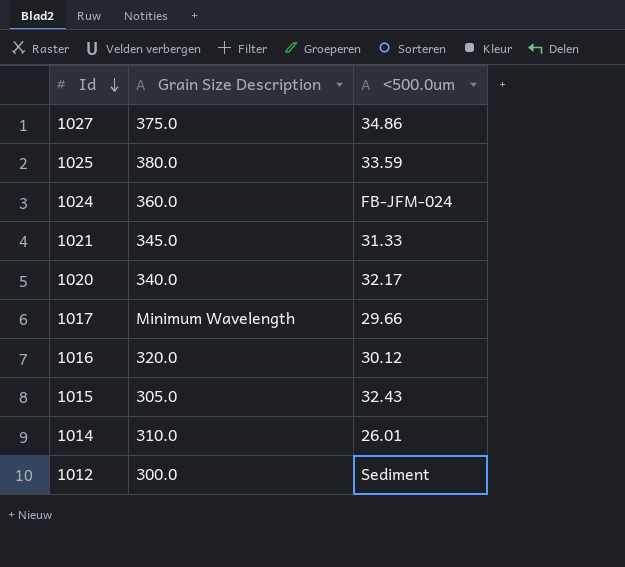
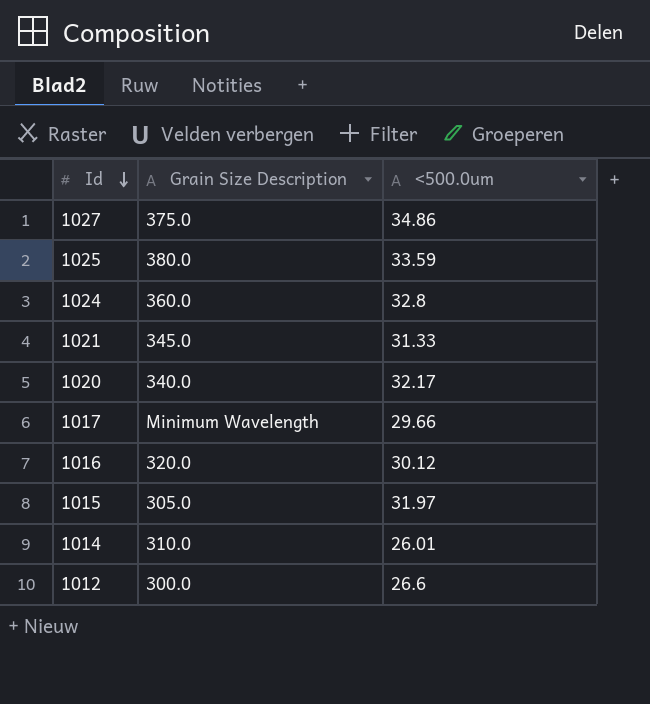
1024 | <500.0um: FB-JFM-024 -> 32.8
1015 | <500.0um: 32.43 -> 31.97
1012 | <500.0um: Sediment -> 26.6

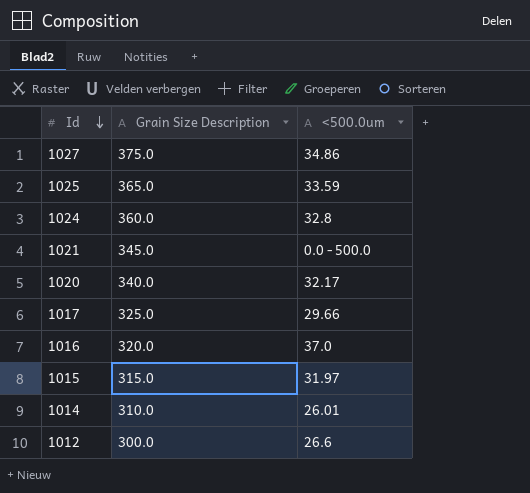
1025 | Grain Size Description: 380.0 -> 365.0
1021 | <500.0um: 31.33 -> 0.0 - 500.0
1017 | Grain Size Description: Minimum Wavelength -> 325.0
1016 | <500.0um: 30.12 -> 37.0
1015 | Grain Size Description: 305.0 -> 315.0

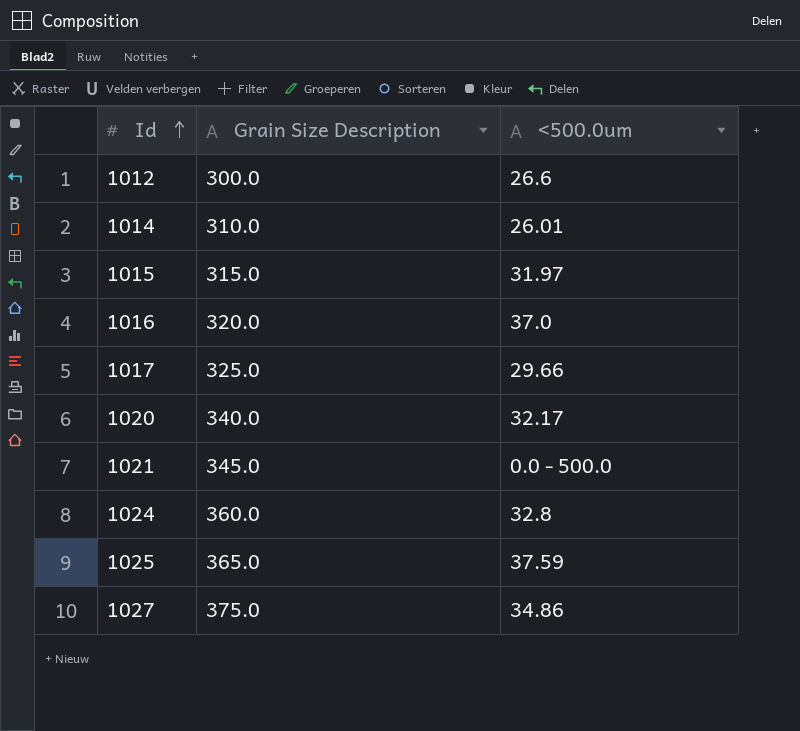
row order: Id descending -> Id ascending
1025 | <500.0um: 33.59 -> 37.59

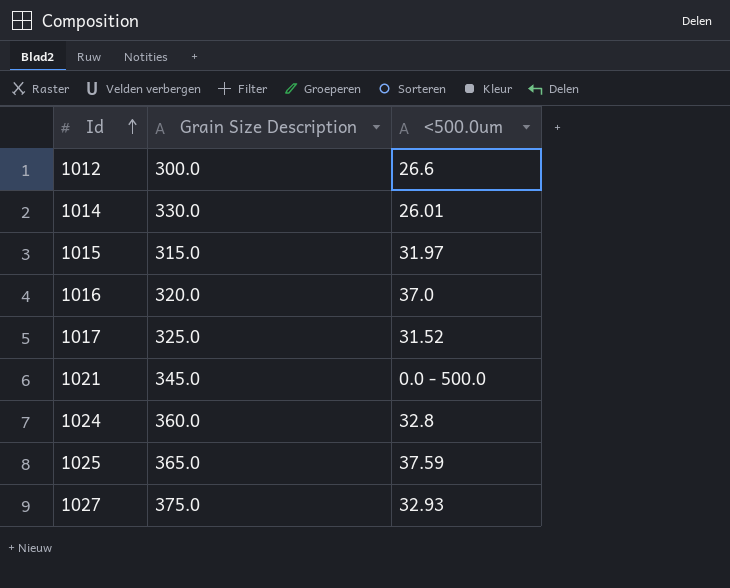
row 1020: 340.0 | 32.17 -> none
1014 | Grain Size Description: 310.0 -> 330.0
1017 | <500.0um: 29.66 -> 31.52
1027 | <500.0um: 34.86 -> 32.93

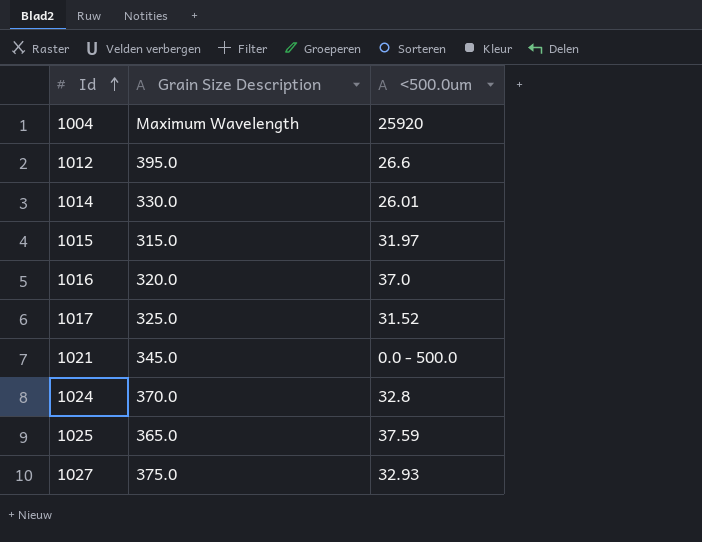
row 1004: none -> Maximum Wavelength | 25920
1012 | Grain Size Description: 300.0 -> 395.0
1024 | Grain Size Description: 360.0 -> 370.0

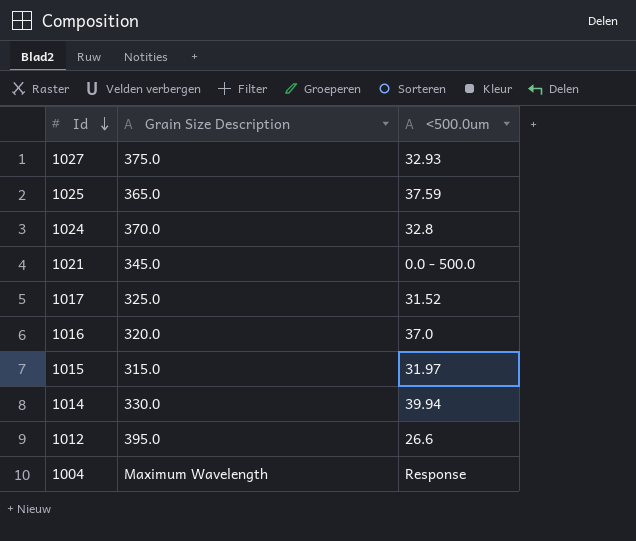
row order: Id ascending -> Id descending
1014 | <500.0um: 26.01 -> 39.94
1004 | <500.0um: 25920 -> Response

